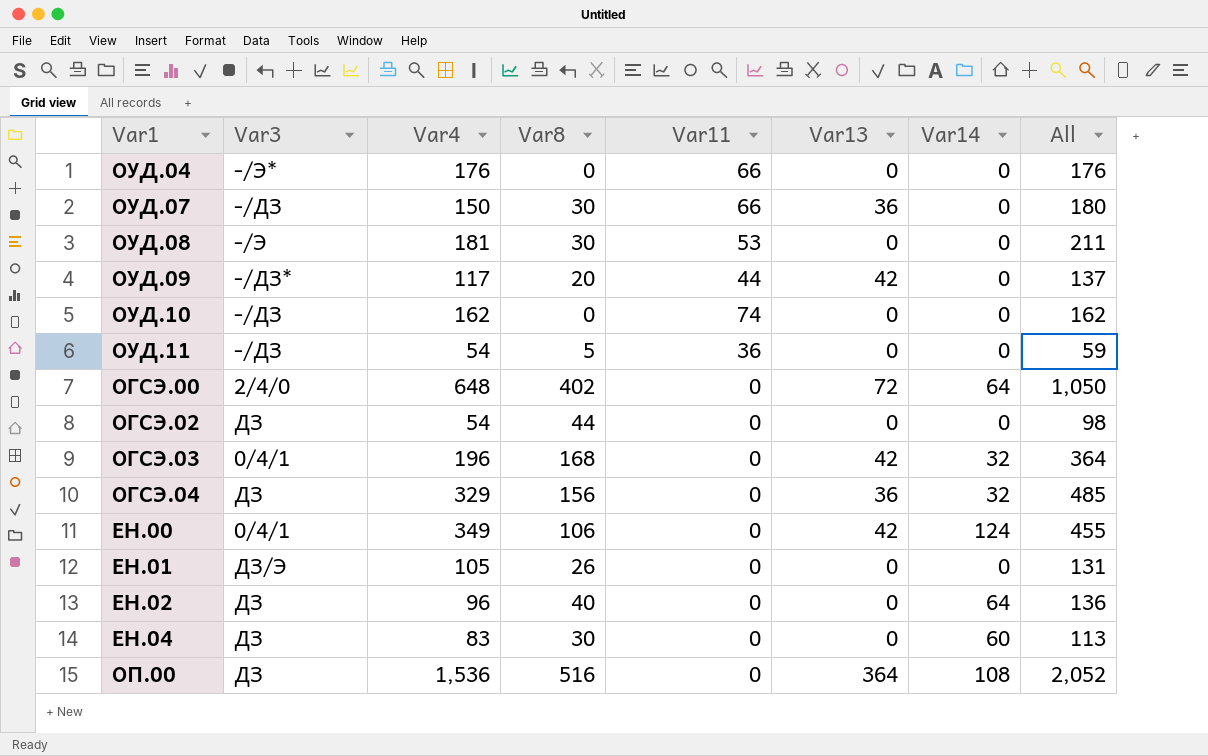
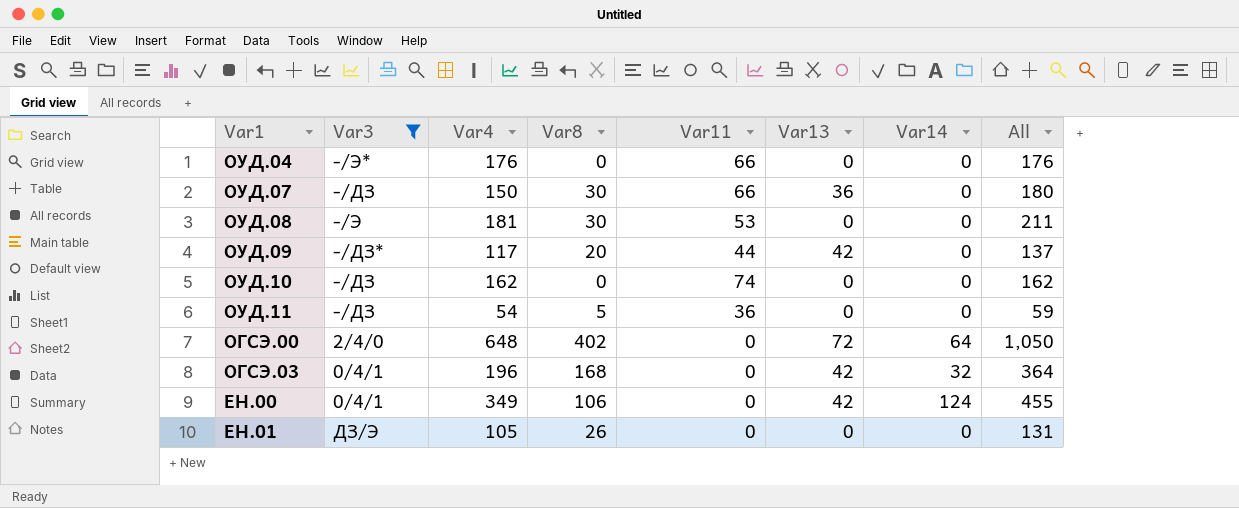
filter: none -> Var3 != ДЗ

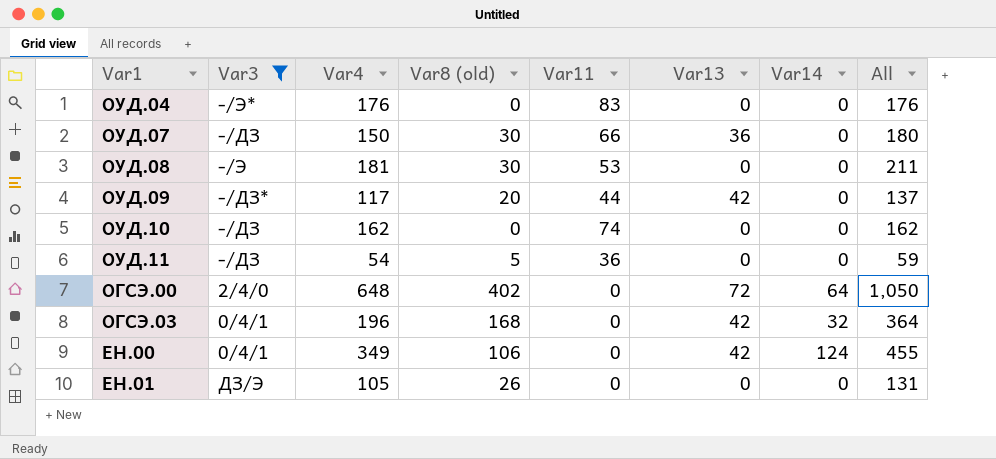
column name: Var8 -> Var8 (old)
ОУД.04 | Var11: 66 -> 83

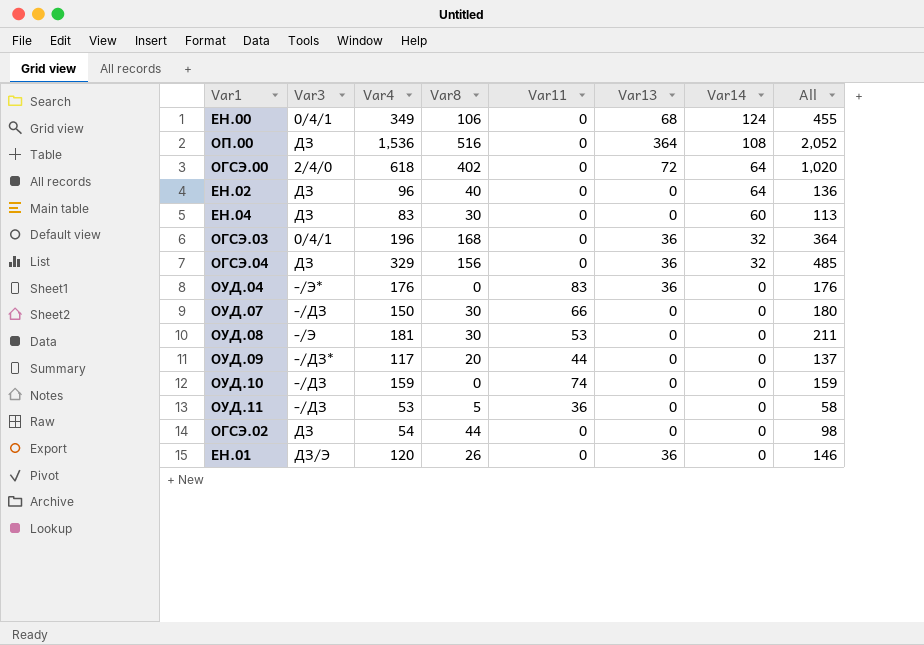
filter: Var3 != ДЗ -> none
row order: none -> Var14 descending
column name: Var8 (old) -> Var8
ЕН.00 | Var13: 42 -> 68
ОГСЭ.00 | Var4: 648 -> 618
ОГСЭ.00 | All: 1,050 -> 1,020
ОГСЭ.03 | Var13: 42 -> 36
ОУД.04 | Var13: 0 -> 36
ОУД.07 | Var13: 36 -> 0
ОУД.09 | Var13: 42 -> 0
ОУД.10 | Var4: 162 -> 159
ОУД.10 | All: 162 -> 159
ОУД.11 | Var4: 54 -> 53
ОУД.11 | All: 59 -> 58
ЕН.01 | Var4: 105 -> 120
ЕН.01 | Var13: 0 -> 36
ЕН.01 | All: 131 -> 146

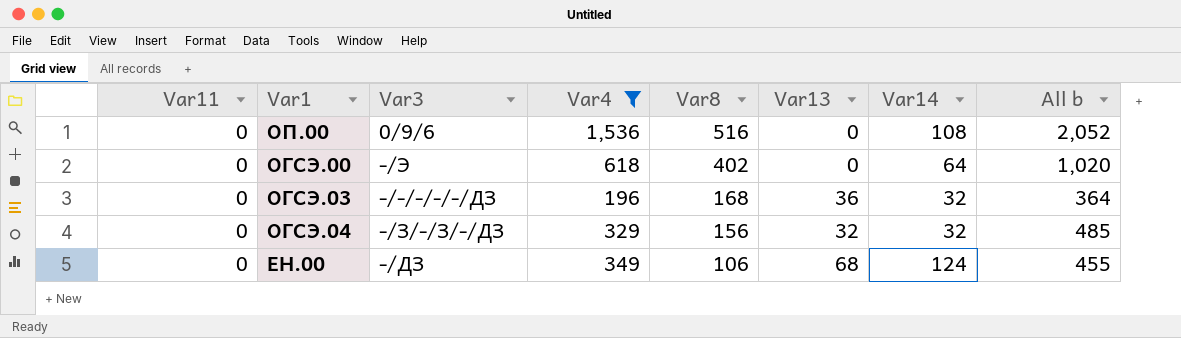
filter: none -> Var4 >= 196
row order: Var14 descending -> Var8 descending
column Var11 | position: 5 -> 1
column name: All -> All b
ОП.00 | Var3: ДЗ -> 0/9/6
ОП.00 | Var13: 364 -> 0
ОГСЭ.00 | Var3: 2/4/0 -> -/Э
ОГСЭ.00 | Var13: 72 -> 0
ОГСЭ.03 | Var3: 0/4/1 -> -/-/-/-/-/ДЗ
ОГСЭ.04 | Var3: ДЗ -> -/З/-/З/-/ДЗ
ОГСЭ.04 | Var13: 36 -> 32
ЕН.00 | Var3: 0/4/1 -> -/ДЗ

